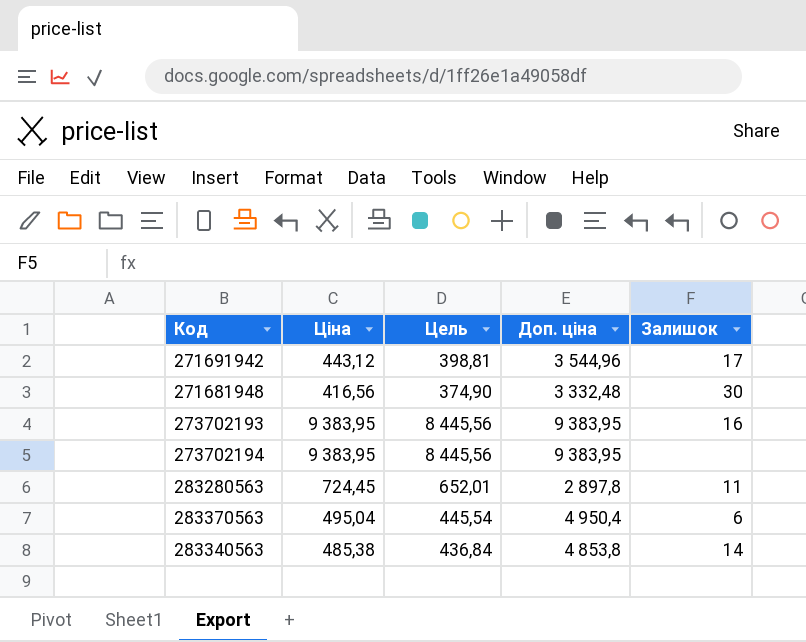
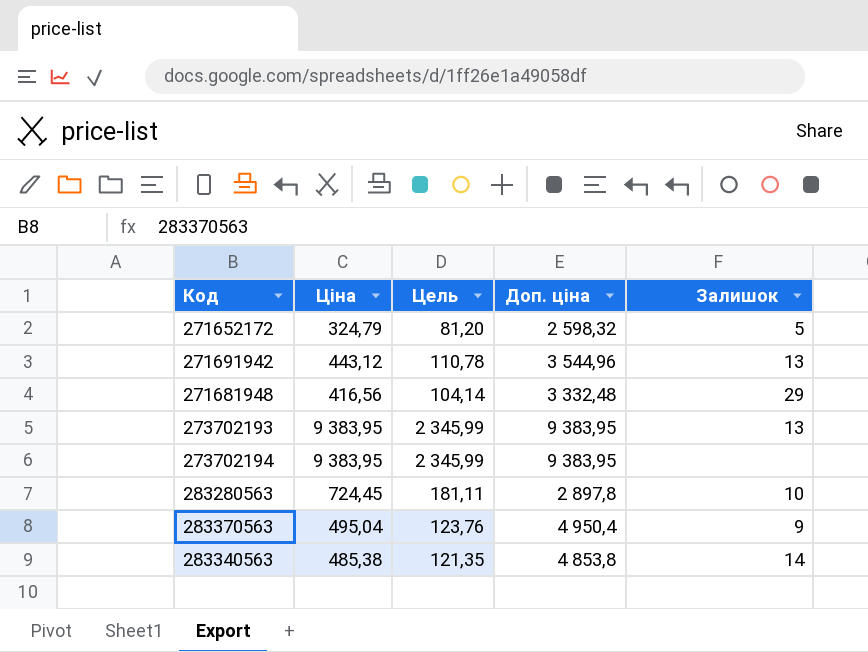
column Цель | formula: [Ціна] * 0,9 -> [Ціна] * 0,25
row 271652172: none -> 324,79 | 81,20 | 2 598,32 | 5
271691942 | Залишок: 17 -> 13
271681948 | Залишок: 30 -> 29
273702193 | Залишок: 16 -> 13
283280563 | Залишок: 11 -> 10
283370563 | Залишок: 6 -> 9

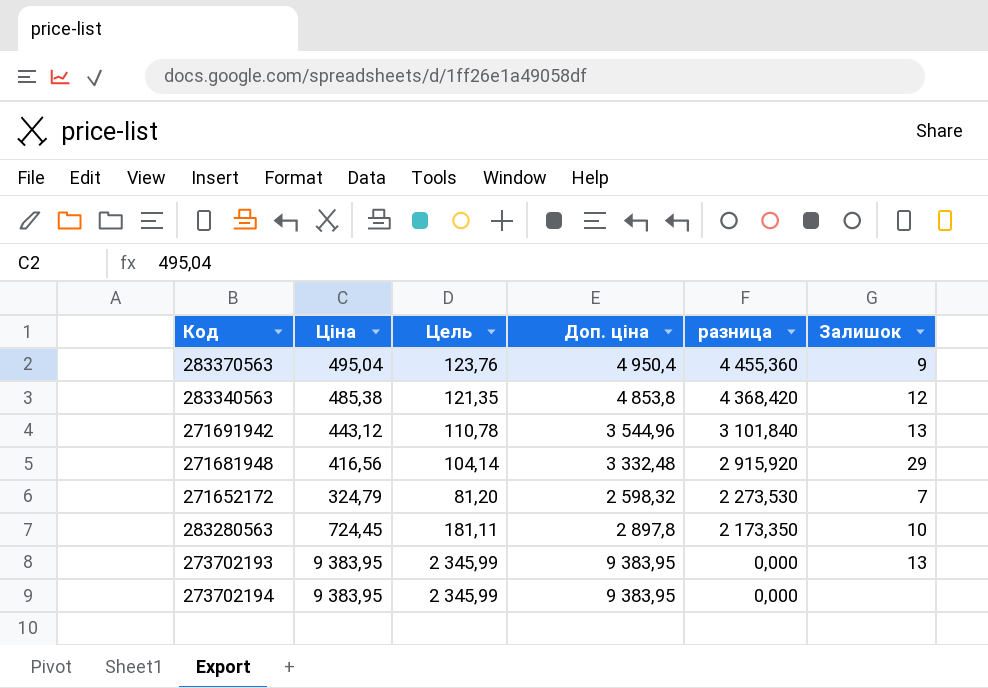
row order: none -> разница descending
column разница | formula: none -> [Доп. ціна] - [Ціна]
283340563 | Залишок: 14 -> 12
271652172 | Залишок: 5 -> 7

